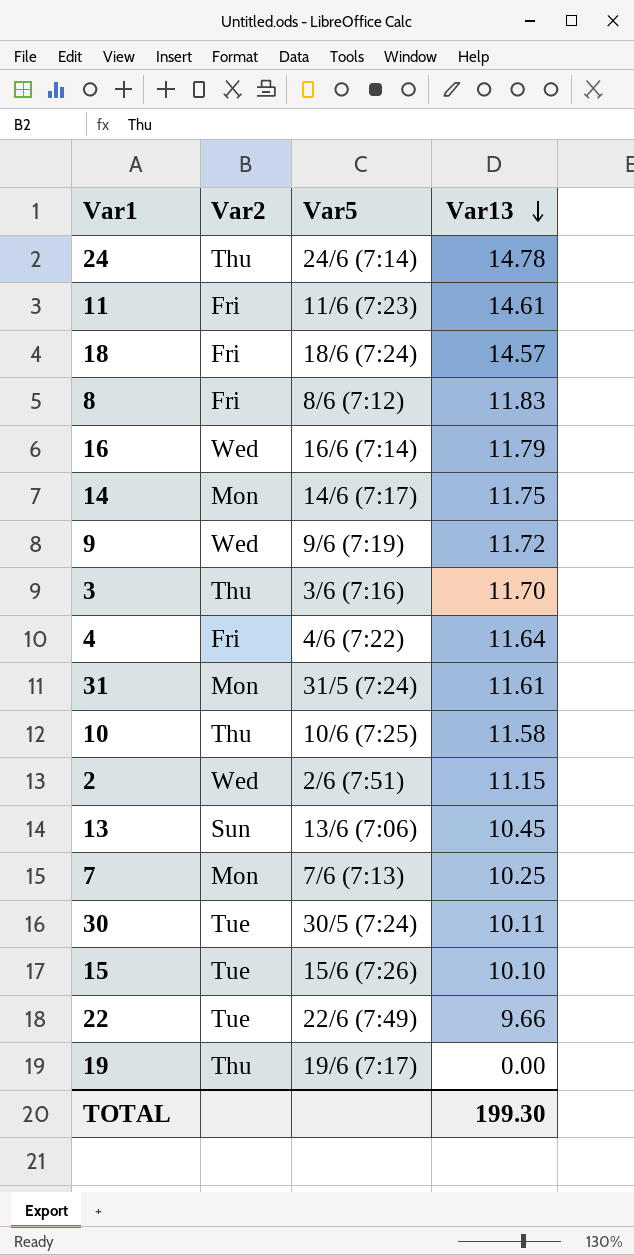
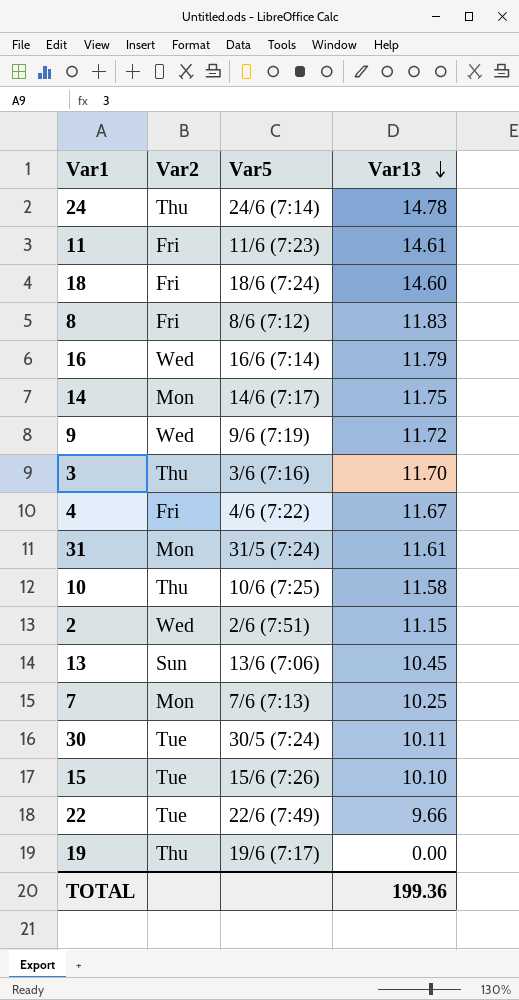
18 | Var13: 14.57 -> 14.60
4 | Var13: 11.64 -> 11.67
TOTAL | Var13: 199.30 -> 199.36

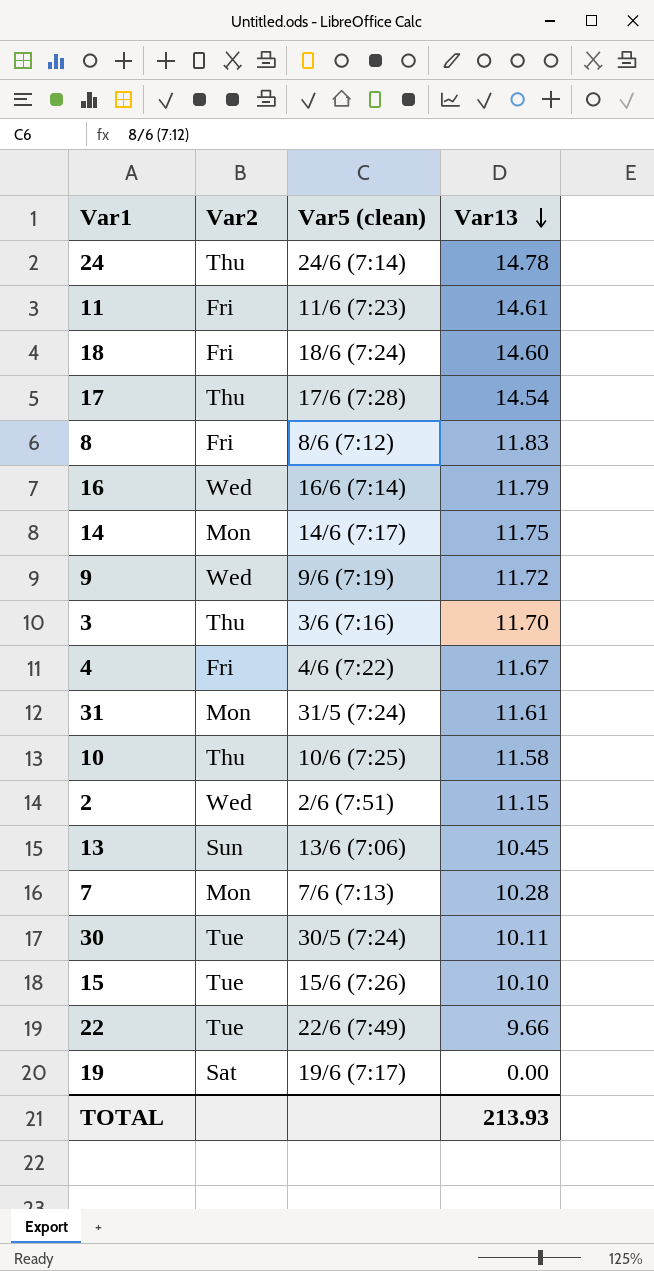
column name: Var5 -> Var5 (clean)
row 17: none -> Thu | 17/6 (7:28) | 14.54
7 | Var13: 10.25 -> 10.28
19 | Var2: Thu -> Sat
TOTAL | Var13: 199.36 -> 213.93

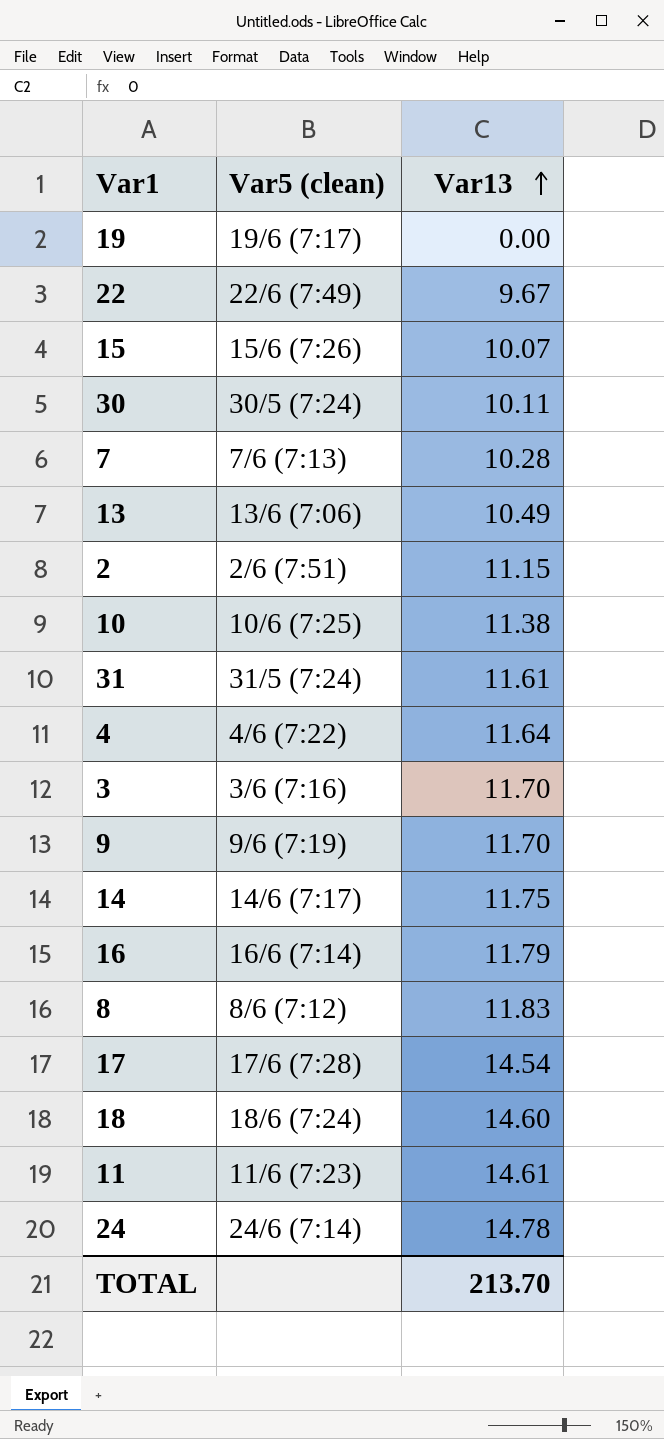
row order: Var13 descending -> Var13 ascending
column Var2 | position: 2 -> none
22 | Var13: 9.66 -> 9.67
15 | Var13: 10.10 -> 10.07
13 | Var13: 10.45 -> 10.49
10 | Var13: 11.58 -> 11.38
4 | Var13: 11.67 -> 11.64
9 | Var13: 11.72 -> 11.70
TOTAL | Var13: 213.93 -> 213.70

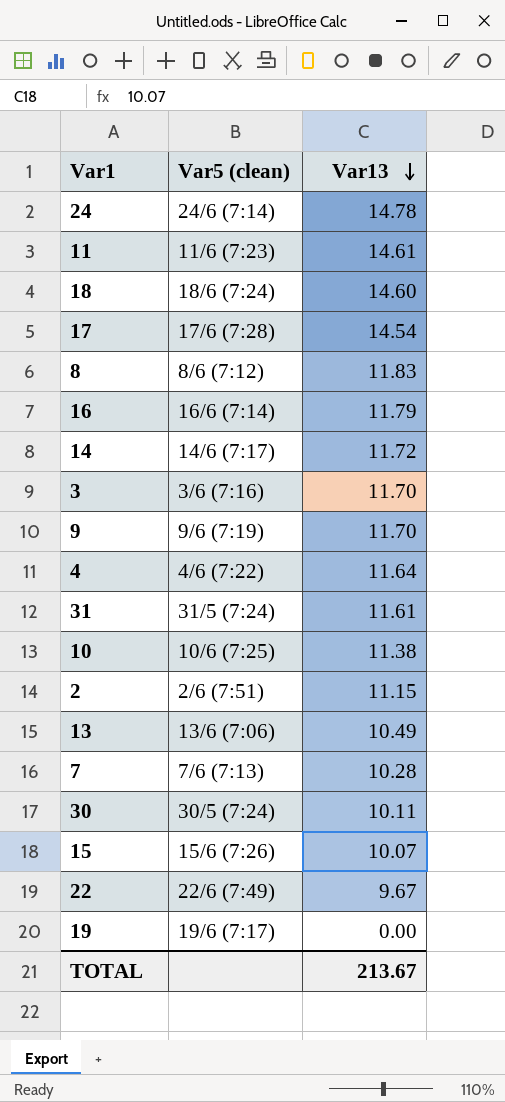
row order: Var13 ascending -> Var13 descending
14 | Var13: 11.75 -> 11.72
TOTAL | Var13: 213.70 -> 213.67

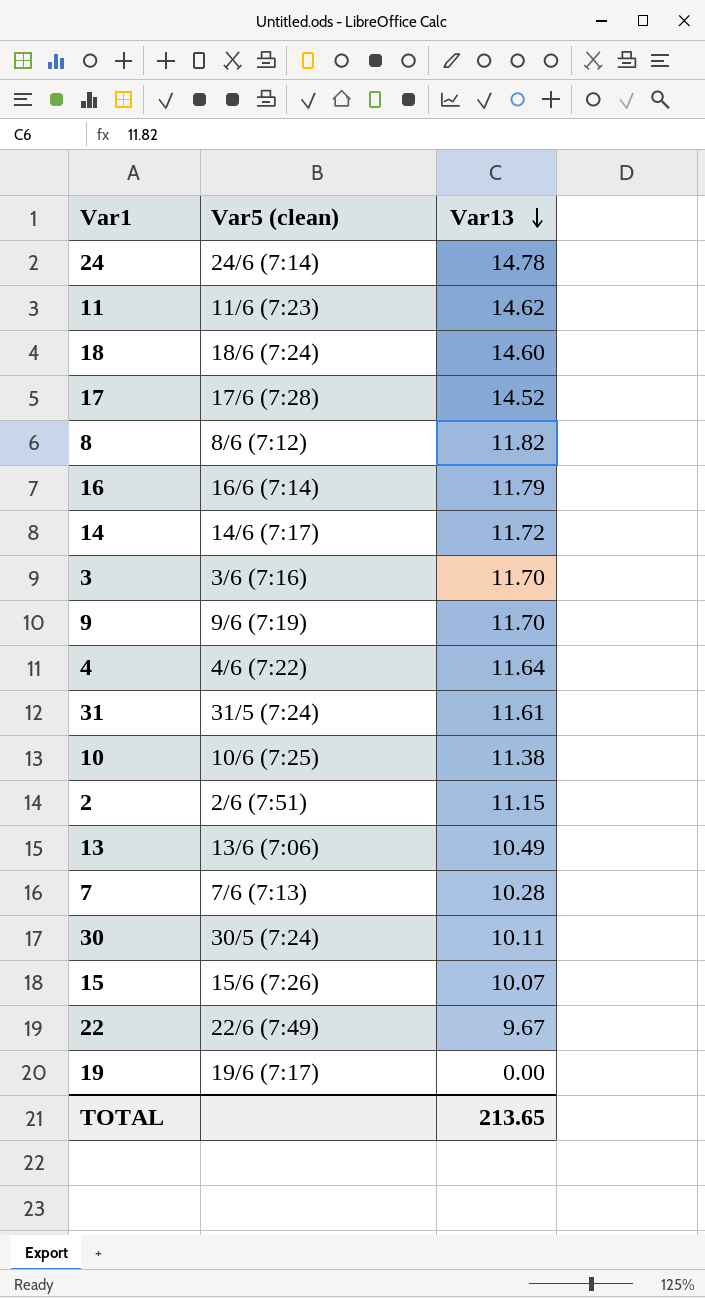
11 | Var13: 14.61 -> 14.62
17 | Var13: 14.54 -> 14.52
8 | Var13: 11.83 -> 11.82
TOTAL | Var13: 213.67 -> 213.65

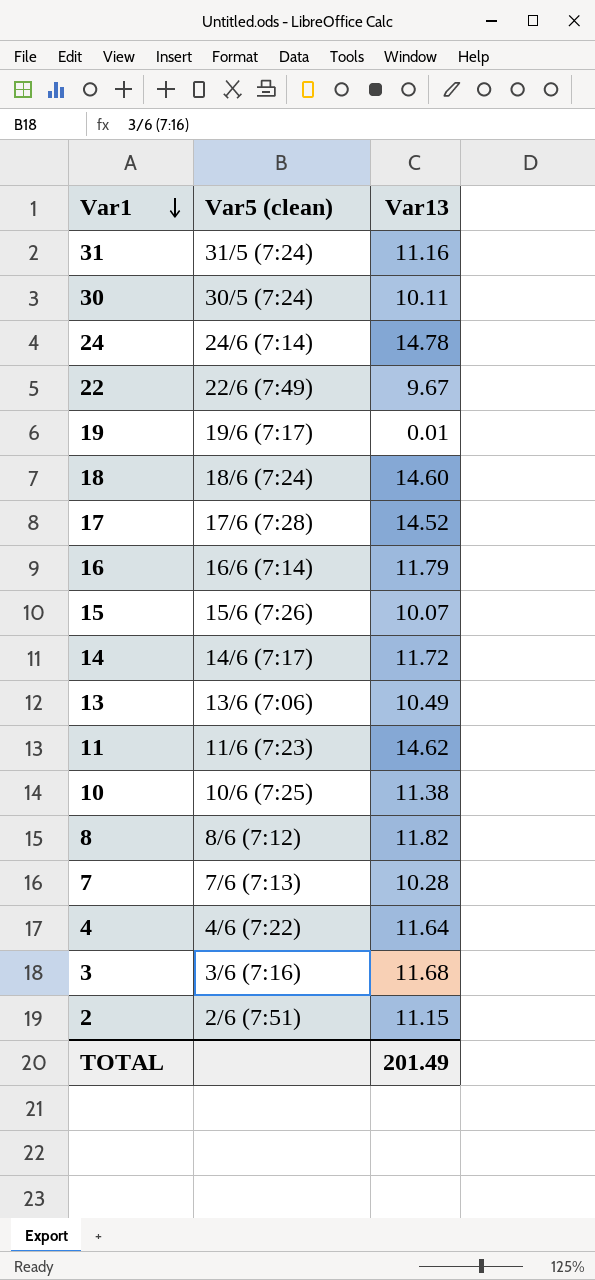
row order: Var13 descending -> Var1 descending
row 9: 9/6 (7:19) | 11.70 -> none
31 | Var13: 11.61 -> 11.16
19 | Var13: 0.00 -> 0.01
3 | Var13: 11.70 -> 11.68
TOTAL | Var13: 213.65 -> 201.49

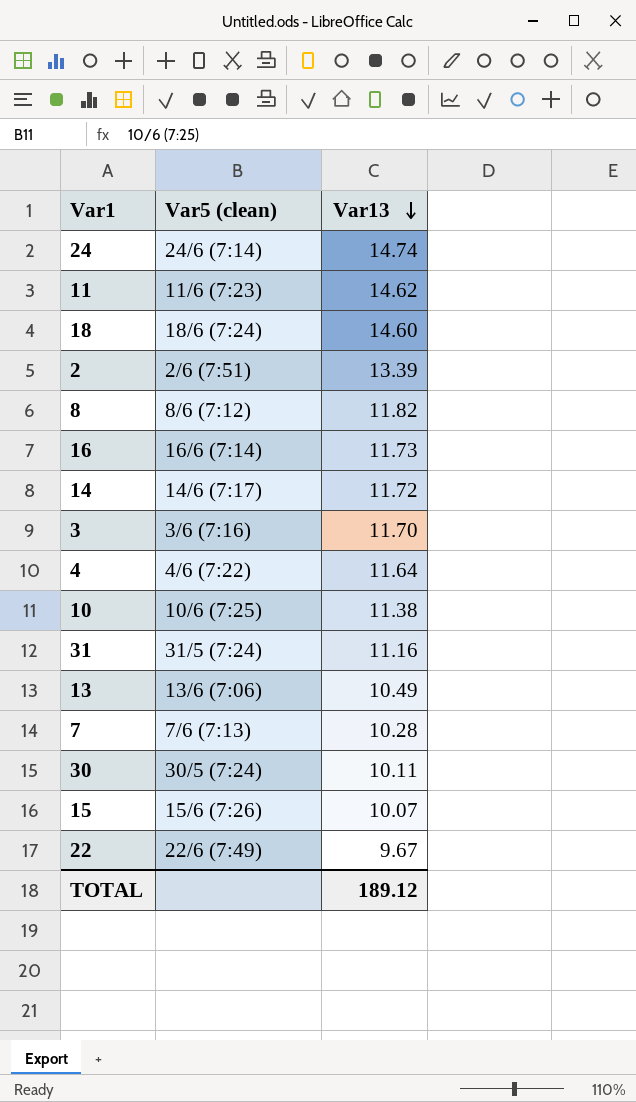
row order: Var1 descending -> Var13 descending
row 19: 19/6 (7:17) | 0.01 -> none
row 17: 17/6 (7:28) | 14.52 -> none
24 | Var13: 14.78 -> 14.74
2 | Var13: 11.15 -> 13.39
16 | Var13: 11.79 -> 11.73
3 | Var13: 11.68 -> 11.70
TOTAL | Var13: 201.49 -> 189.12

